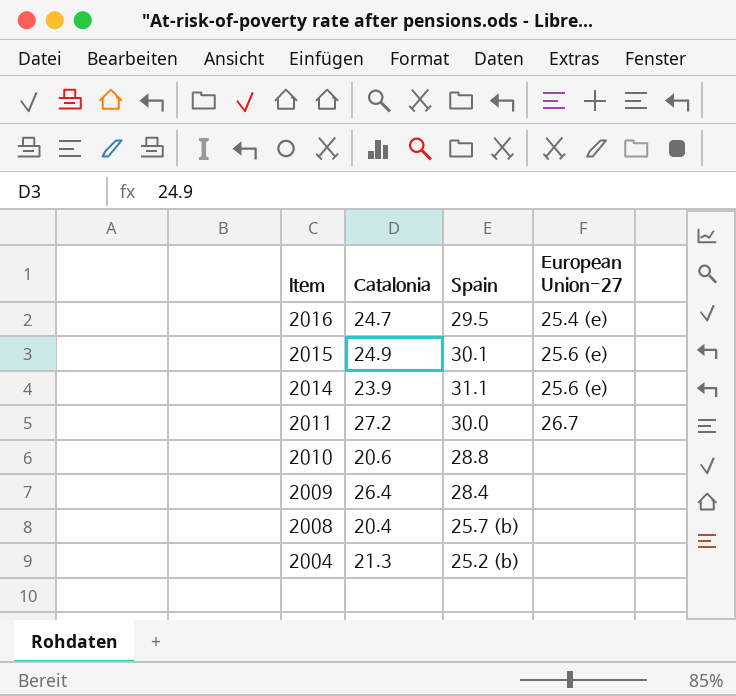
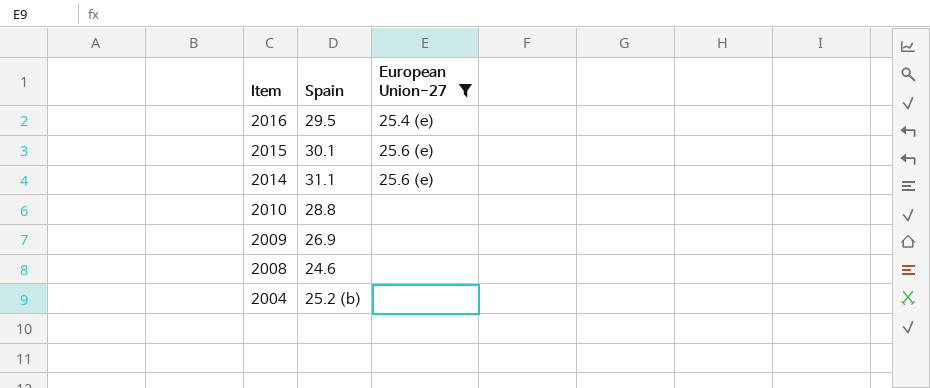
filter: none -> European Union-27 != 26.7
column Catalonia | position: 2 -> none
2009 | Spain: 28.4 -> 26.9
2008 | Spain: 25.7 (b) -> 24.6

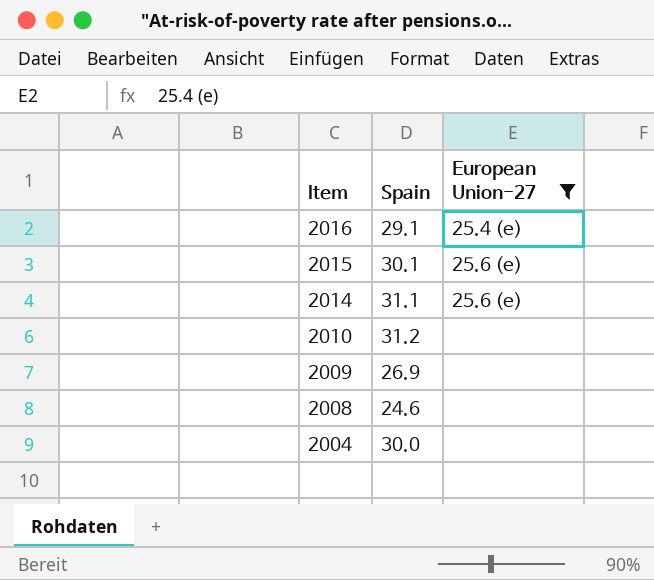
2016 | Spain: 29.5 -> 29.1
2010 | Spain: 28.8 -> 31.2
2004 | Spain: 25.2 (b) -> 30.0

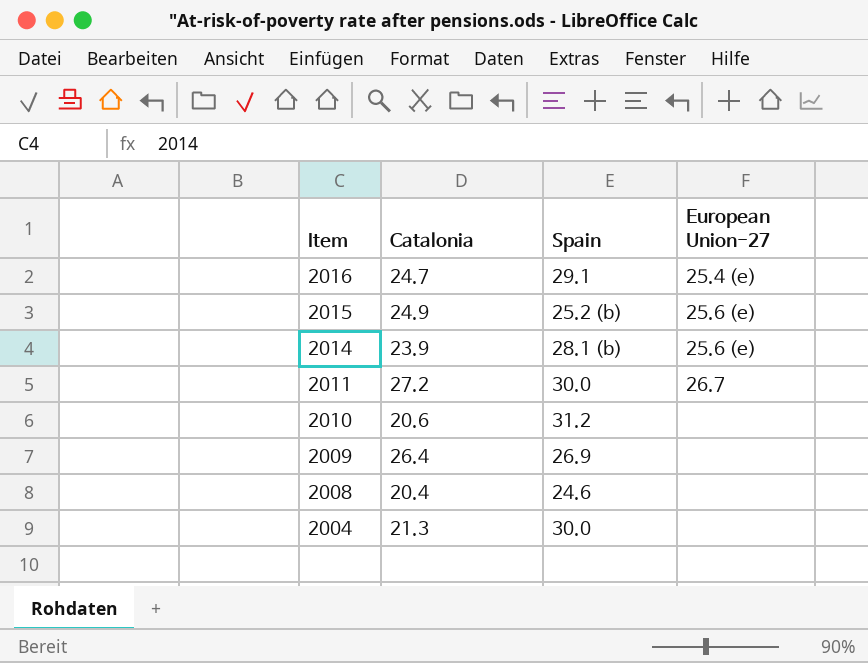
filter: European Union-27 != 26.7 -> none
column Catalonia | position: none -> 2
2015 | Spain: 30.1 -> 25.2 (b)
2014 | Spain: 31.1 -> 28.1 (b)

